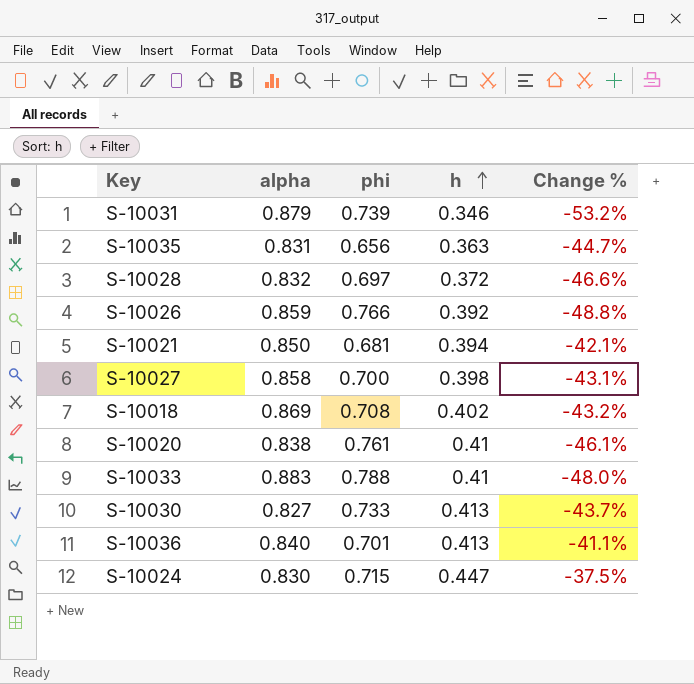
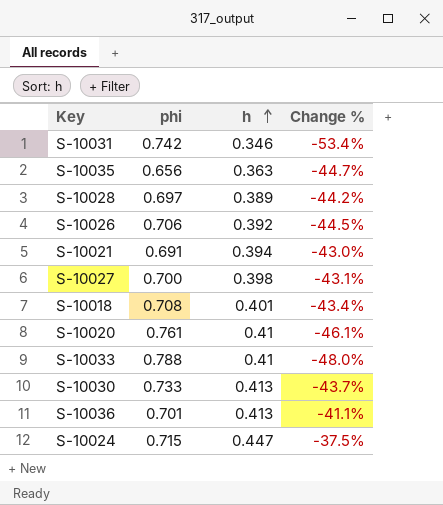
column alpha | position: 2 -> none
S-10031 | phi: 0.739 -> 0.742
S-10031 | Change %: -53.2% -> -53.4%
S-10028 | h: 0.372 -> 0.389
S-10028 | Change %: -46.6% -> -44.2%
S-10026 | phi: 0.766 -> 0.706
S-10026 | Change %: -48.8% -> -44.5%
S-10021 | phi: 0.681 -> 0.691
S-10021 | Change %: -42.1% -> -43.0%
S-10018 | h: 0.402 -> 0.401
S-10018 | Change %: -43.2% -> -43.4%

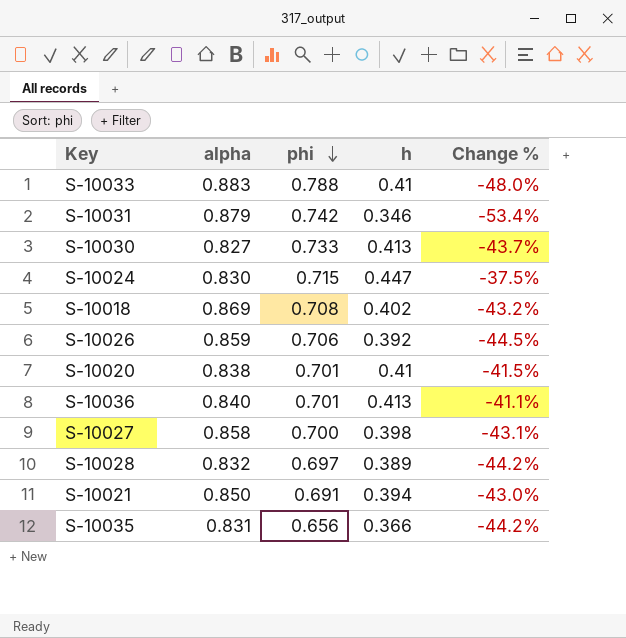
row order: h ascending -> phi descending
column alpha | position: none -> 2
S-10018 | h: 0.401 -> 0.402
S-10018 | Change %: -43.4% -> -43.2%
S-10020 | phi: 0.761 -> 0.701
S-10020 | Change %: -46.1% -> -41.5%
S-10035 | h: 0.363 -> 0.366
S-10035 | Change %: -44.7% -> -44.2%

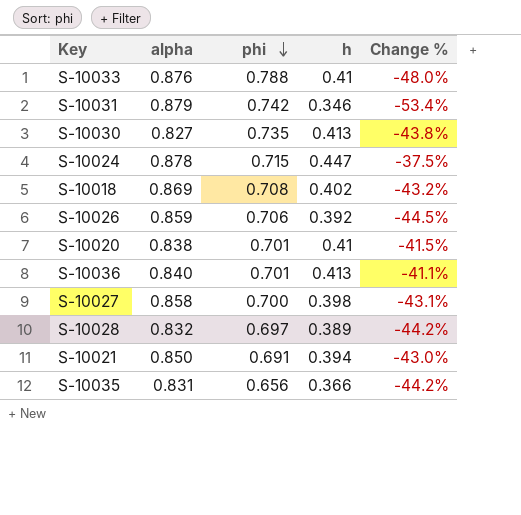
S-10033 | alpha: 0.883 -> 0.876
S-10030 | phi: 0.733 -> 0.735
S-10030 | Change %: -43.7% -> -43.8%
S-10024 | alpha: 0.830 -> 0.878

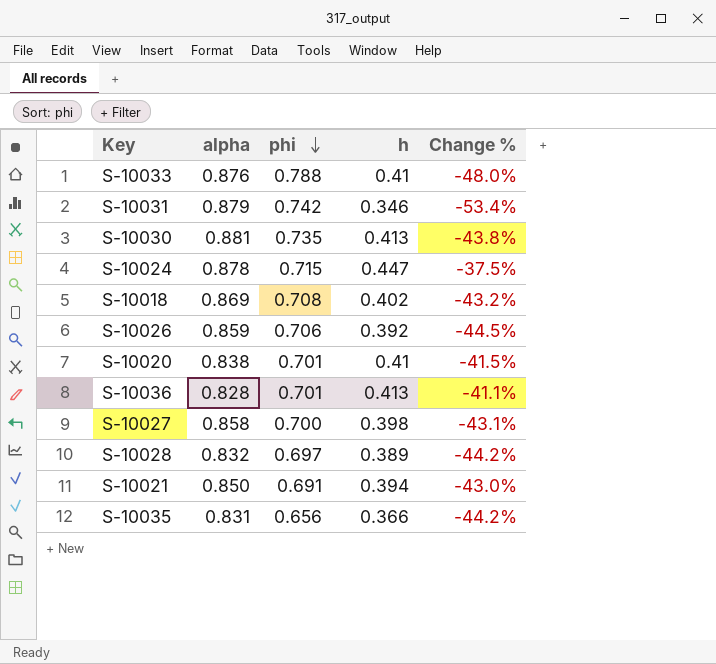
S-10030 | alpha: 0.827 -> 0.881
S-10036 | alpha: 0.840 -> 0.828

